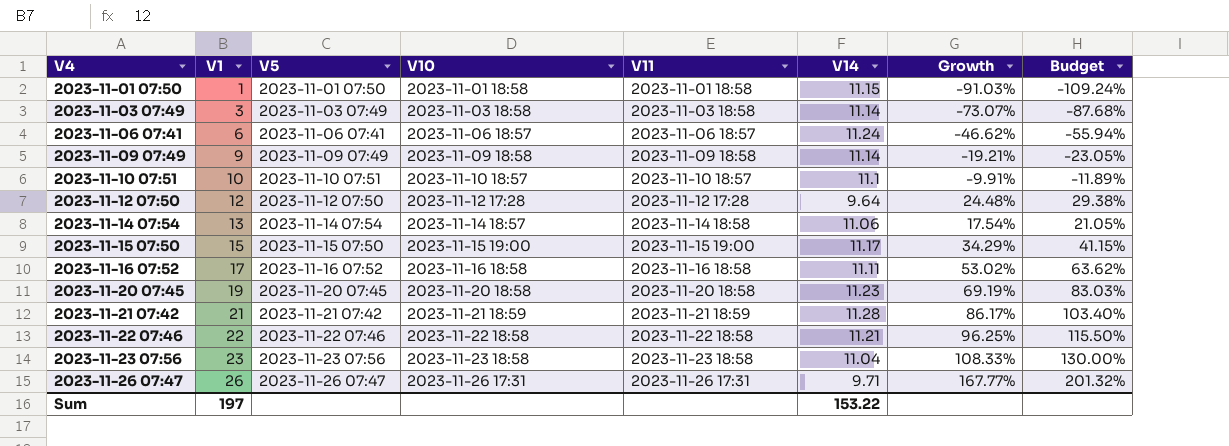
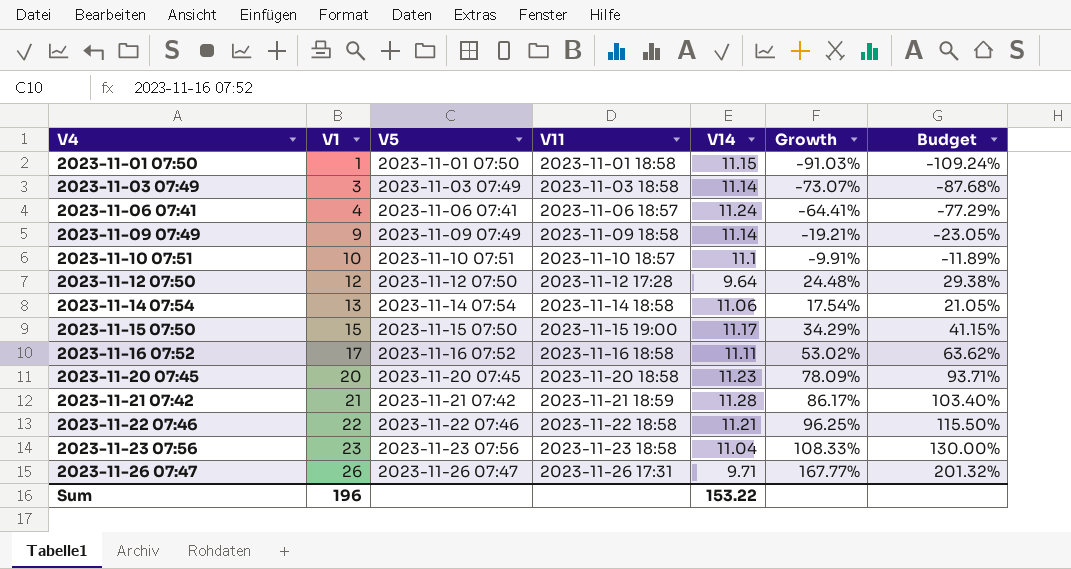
column V10 | position: 4 -> none
2023-11-06 07:41 | V1: 6 -> 4
2023-11-06 07:41 | Growth: -46.62% -> -64.41%
2023-11-06 07:41 | Budget: -55.94% -> -77.29%
2023-11-20 07:45 | V1: 19 -> 20
2023-11-20 07:45 | Growth: 69.19% -> 78.09%
2023-11-20 07:45 | Budget: 83.03% -> 93.71%
Sum | V1: 197 -> 196

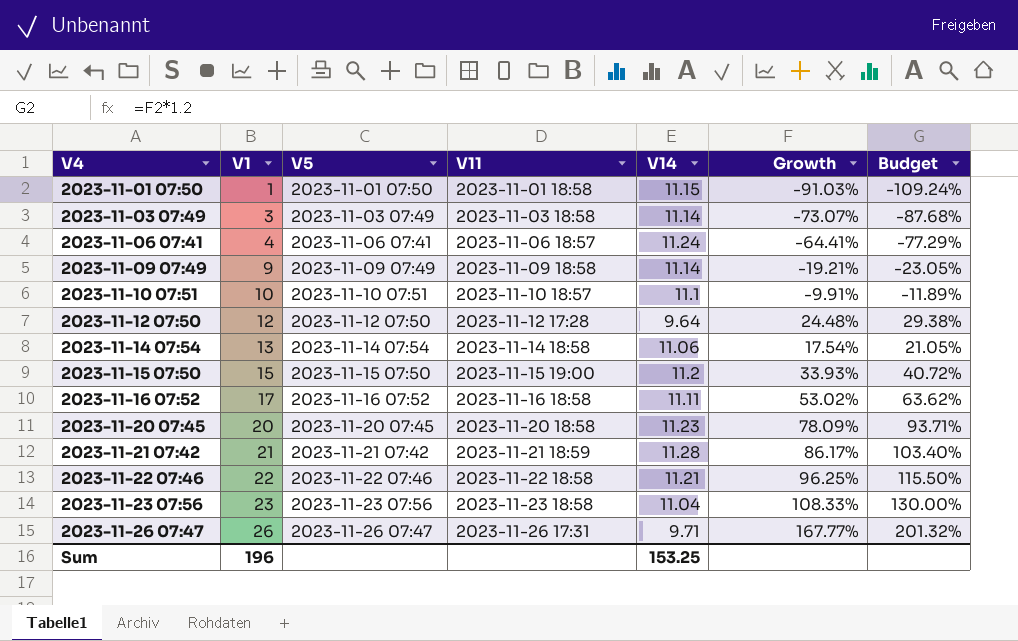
2023-11-15 07:50 | V14: 11.17 -> 11.2
2023-11-15 07:50 | Growth: 34.29% -> 33.93%
2023-11-15 07:50 | Budget: 41.15% -> 40.72%
Sum | V14: 153.22 -> 153.25

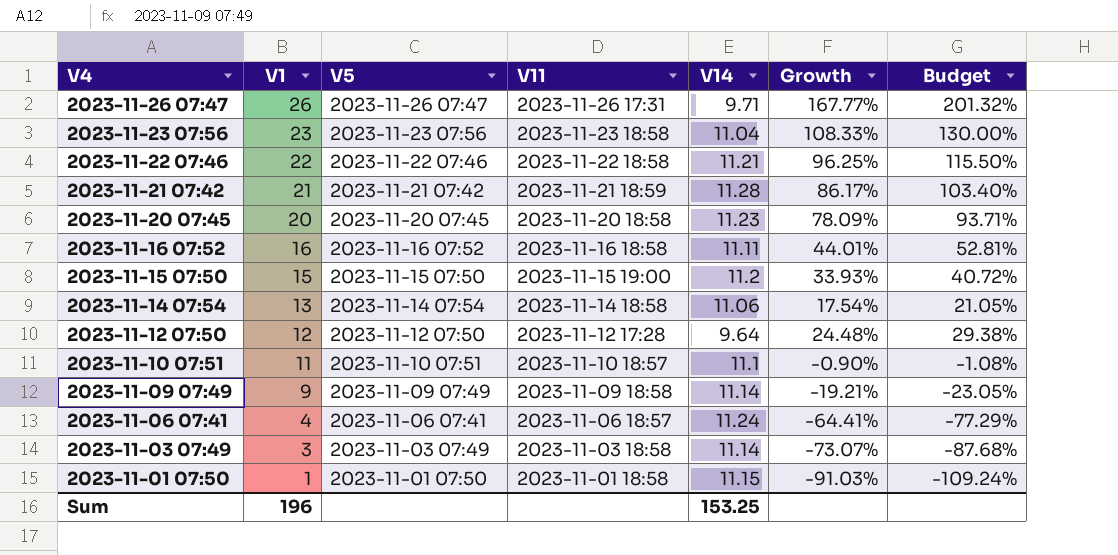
row order: V4 ascending -> V4 descending
2023-11-16 07:52 | V1: 17 -> 16
2023-11-16 07:52 | Growth: 53.02% -> 44.01%
2023-11-16 07:52 | Budget: 63.62% -> 52.81%
2023-11-10 07:51 | V1: 10 -> 11
2023-11-10 07:51 | Growth: -9.91% -> -0.90%
2023-11-10 07:51 | Budget: -11.89% -> -1.08%

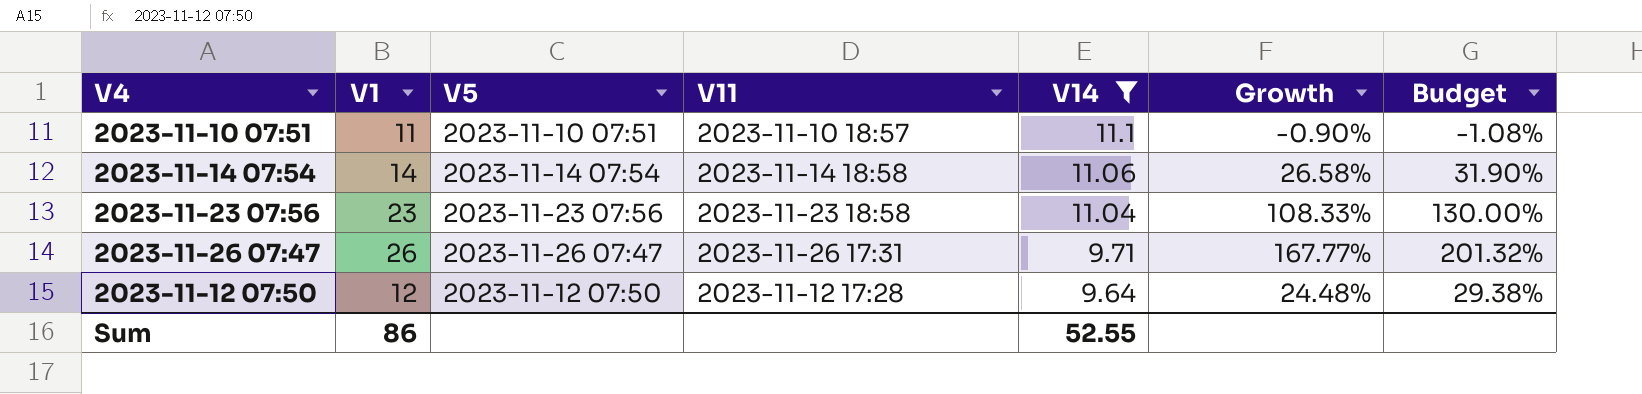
filter: none -> V14 <= 11.1
row order: V4 descending -> V14 descending
2023-11-14 07:54 | V1: 13 -> 14
2023-11-14 07:54 | Growth: 17.54% -> 26.58%
2023-11-14 07:54 | Budget: 21.05% -> 31.90%
Sum | V1: 196 -> 86
Sum | V14: 153.25 -> 52.55

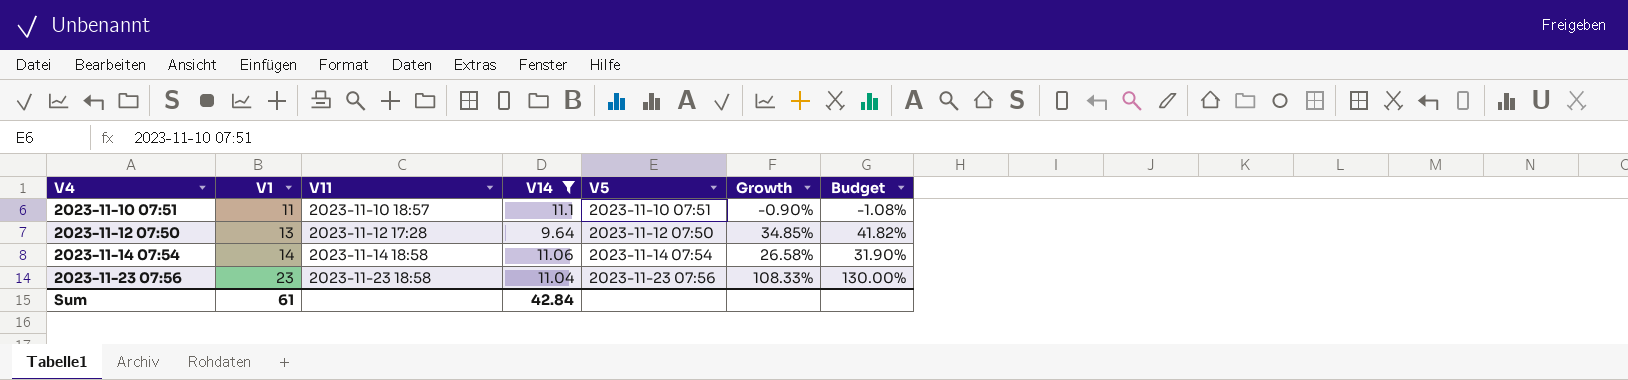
row order: V14 descending -> V4 ascending
column V5 | position: 3 -> 5
row 2023-11-26 07:47: 26 | 2023-11-26 07:47 | 2023-11-26 17:31 | 9.71 | 167.77% | 201.32% -> none
2023-11-12 07:50 | V1: 12 -> 13
2023-11-12 07:50 | Growth: 24.48% -> 34.85%
2023-11-12 07:50 | Budget: 29.38% -> 41.82%
Sum | V1: 86 -> 61
Sum | V14: 52.55 -> 42.84

